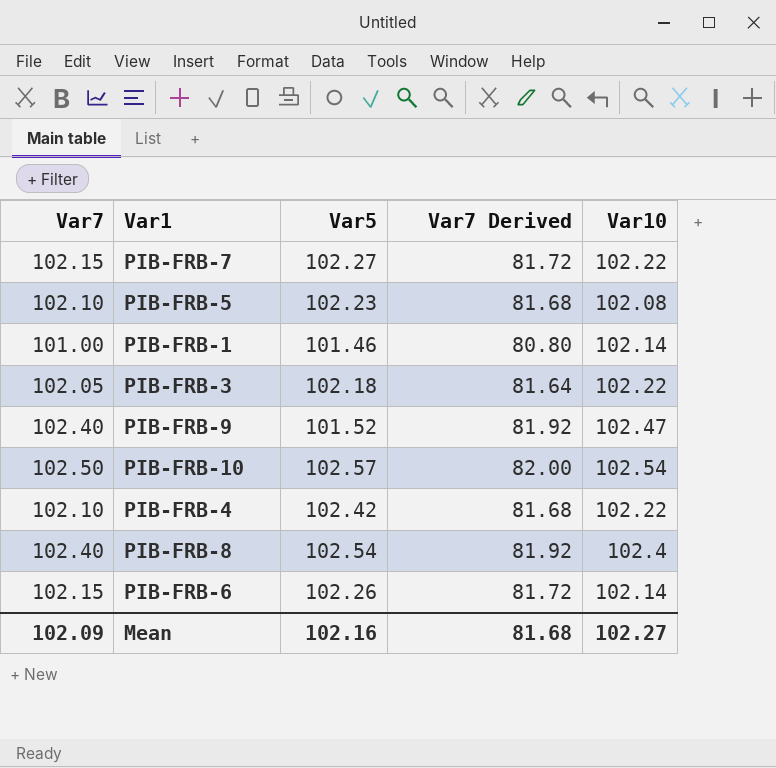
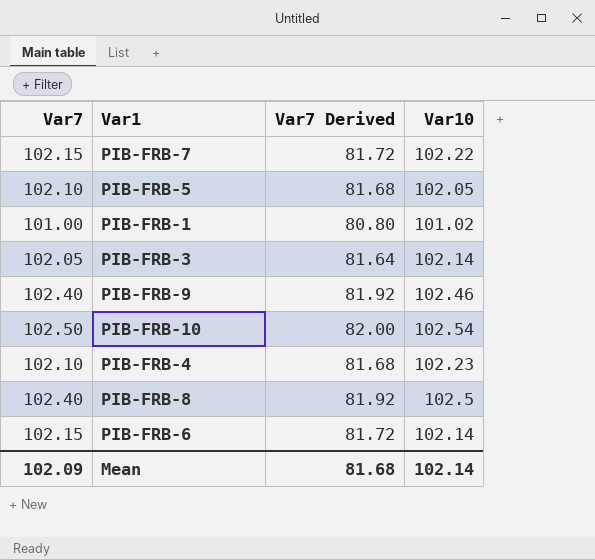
column Var5 | position: 3 -> none
PIB-FRB-5 | Var10: 102.08 -> 102.05
PIB-FRB-1 | Var10: 102.14 -> 101.02
PIB-FRB-3 | Var10: 102.22 -> 102.14
PIB-FRB-9 | Var10: 102.47 -> 102.46
PIB-FRB-4 | Var10: 102.22 -> 102.23
PIB-FRB-8 | Var10: 102.4 -> 102.5
Mean | Var10: 102.27 -> 102.14

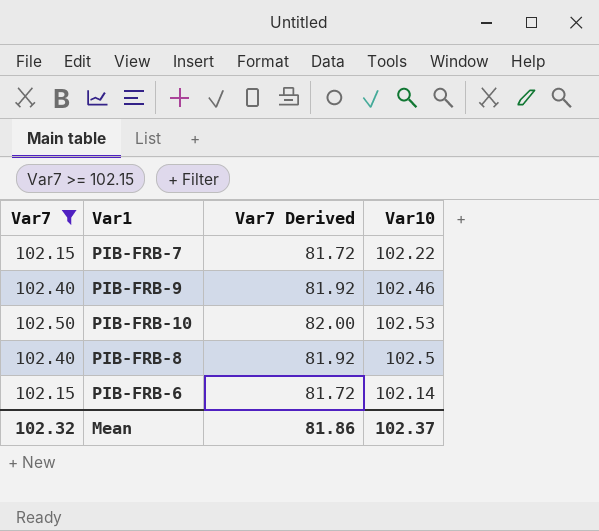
filter: none -> Var7 >= 102.15
PIB-FRB-10 | Var10: 102.54 -> 102.53
Mean | Var7: 102.09 -> 102.32
Mean | Var7 Derived: 81.68 -> 81.86
Mean | Var10: 102.14 -> 102.37

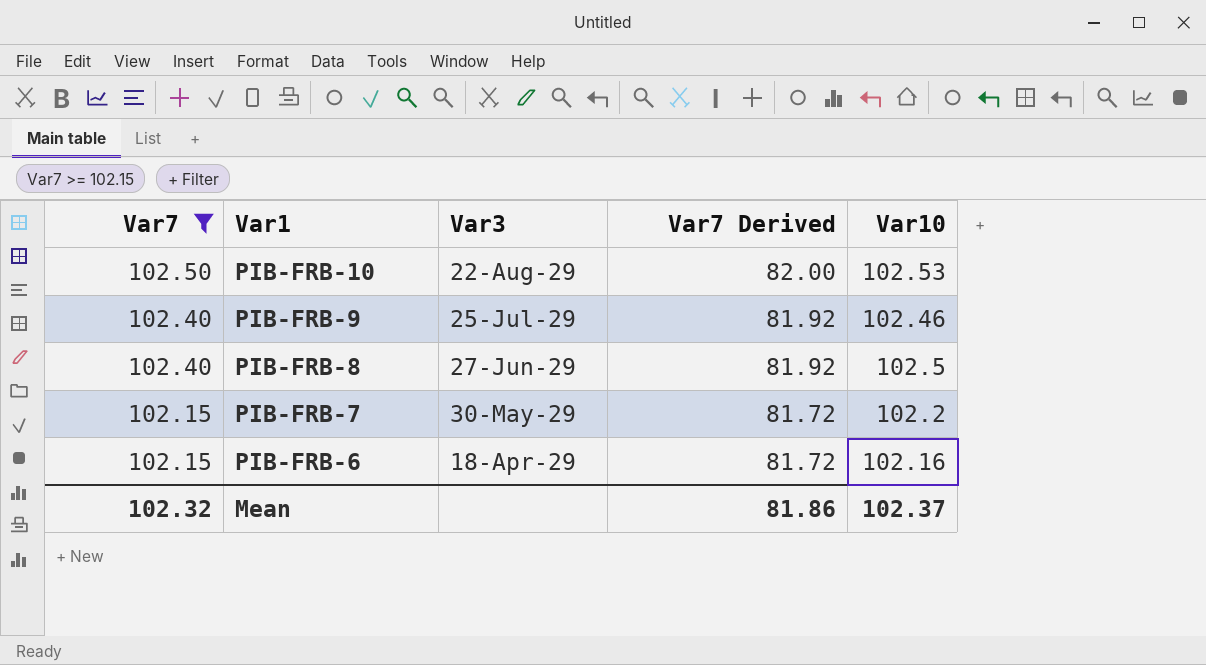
row order: none -> Var7 descending
column Var3 | position: none -> 3
PIB-FRB-7 | Var10: 102.22 -> 102.2
PIB-FRB-6 | Var10: 102.14 -> 102.16

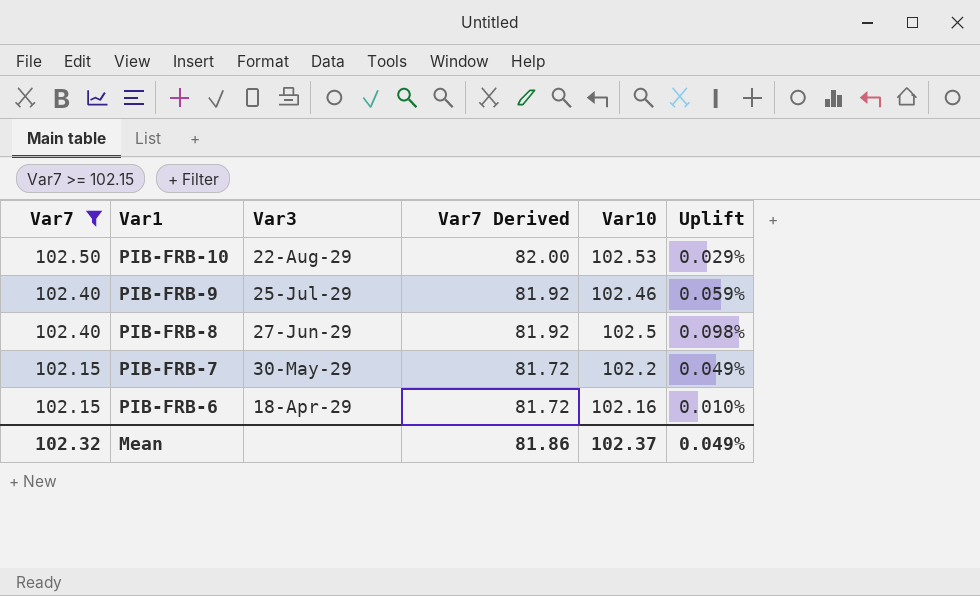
column Uplift | formula: none -> ([Var10] - [Var7]) / [Var7]

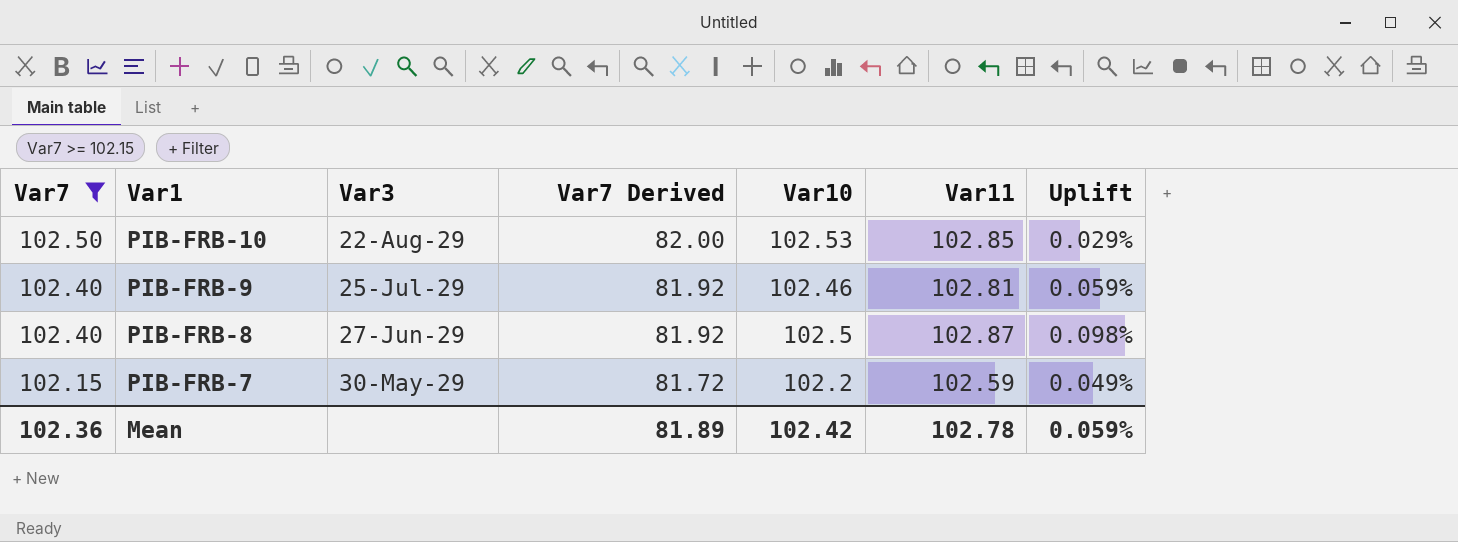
column Var11 | position: none -> 6
row PIB-FRB-6: 102.15 | 18-Apr-29 | 81.72 | 102.16 | 0.010% -> none
Mean | Var7: 102.32 -> 102.36
Mean | Var7 Derived: 81.86 -> 81.89
Mean | Var10: 102.37 -> 102.42
Mean | Uplift: 0.049% -> 0.059%

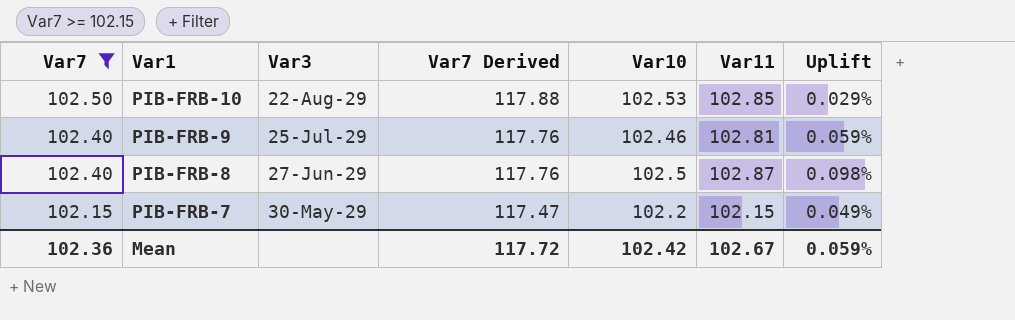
column Var7 Derived | formula: [Var7] * 0.8 -> [Var7] * 1.15
PIB-FRB-7 | Var11: 102.59 -> 102.15
Mean | Var7 Derived: 81.89 -> 117.72
Mean | Var11: 102.78 -> 102.67

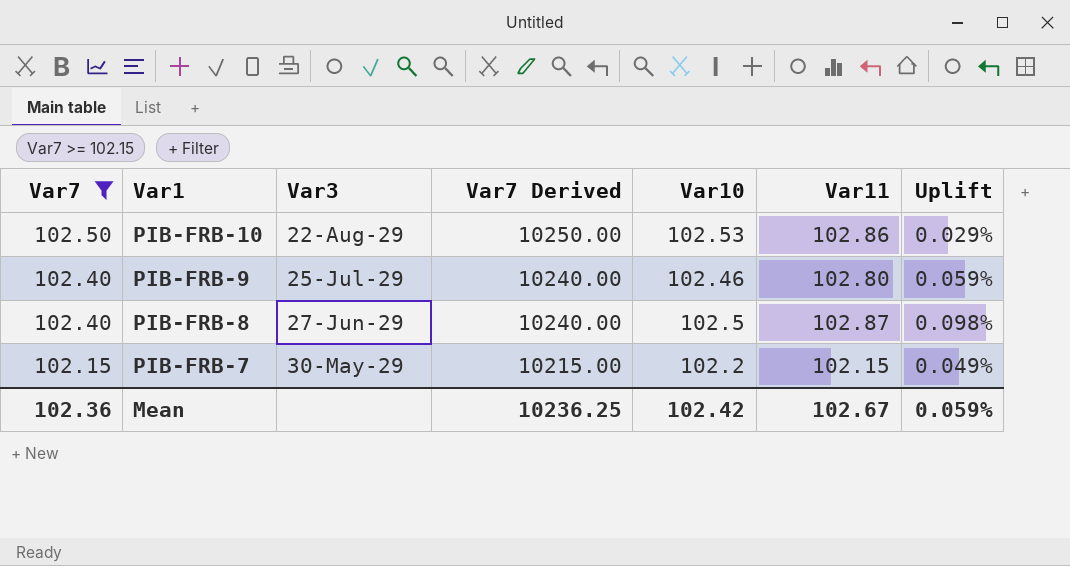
column Var7 Derived | formula: [Var7] * 1.15 -> [Var7] * 100
PIB-FRB-10 | Var11: 102.85 -> 102.86
PIB-FRB-9 | Var11: 102.81 -> 102.80
Mean | Var7 Derived: 117.72 -> 10236.25

